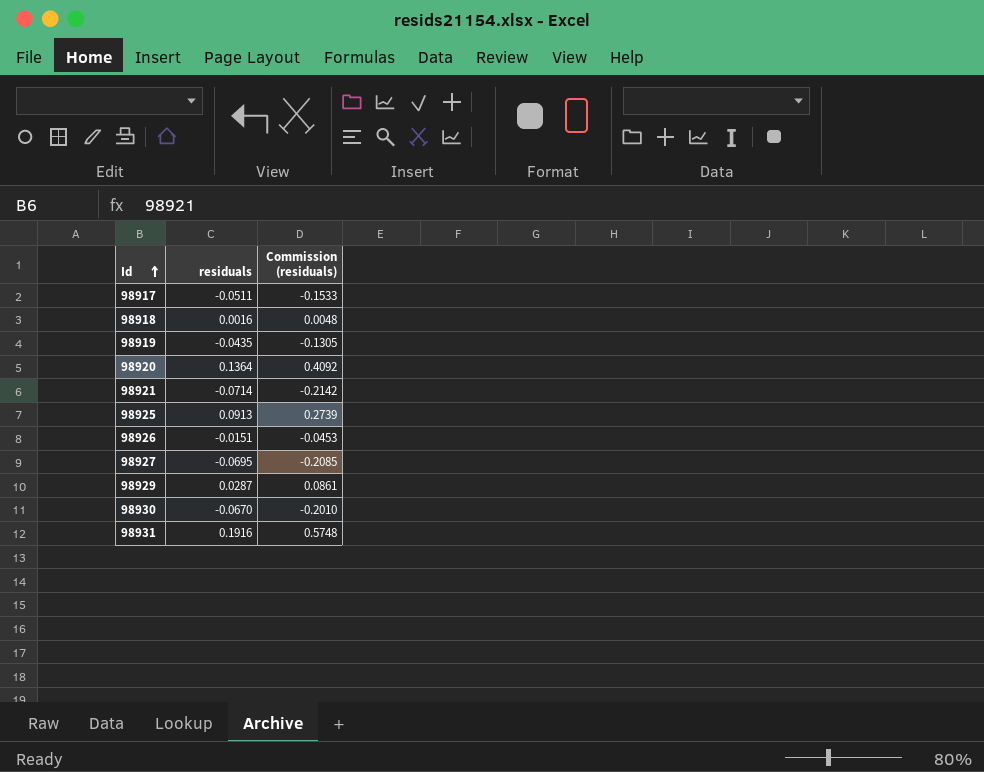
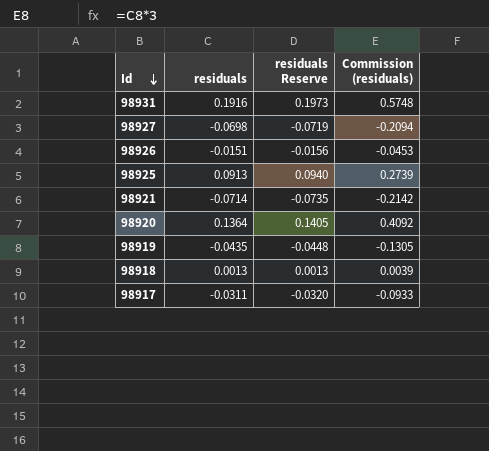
row order: Id ascending -> Id descending
column residuals Reserve | formula: none -> [residuals] * 1.03
row 98929: 0.0287 | 0.0861 -> none
row 98930: -0.0670 | -0.2010 -> none
98927 | residuals: -0.0695 -> -0.0698
98927 | Commission (residuals): -0.2085 -> -0.2094
98918 | residuals: 0.0016 -> 0.0013
98918 | Commission (residuals): 0.0048 -> 0.0039
98917 | residuals: -0.0511 -> -0.0311
98917 | Commission (residuals): -0.1533 -> -0.0933

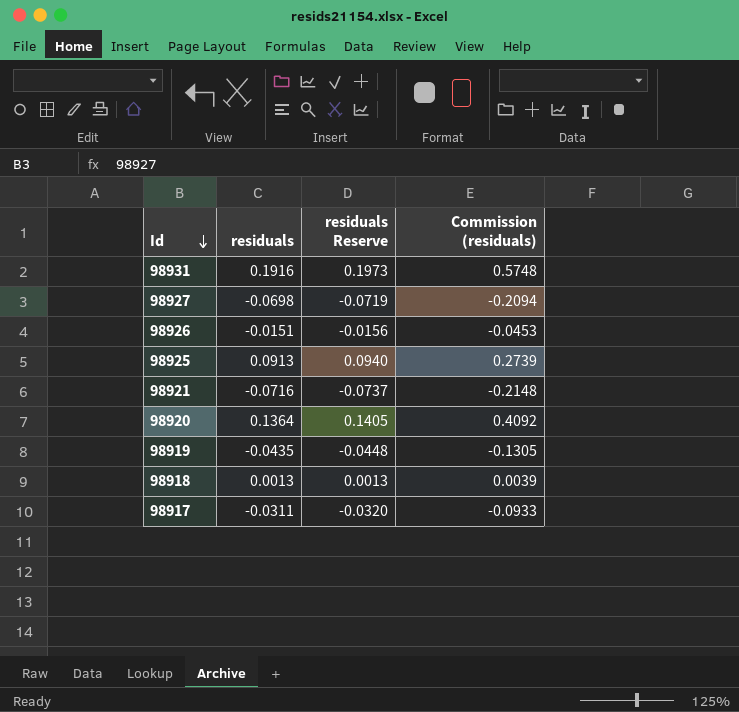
98921 | residuals: -0.0714 -> -0.0716
98921 | residuals Reserve: -0.0735 -> -0.0737
98921 | Commission (residuals): -0.2142 -> -0.2148

